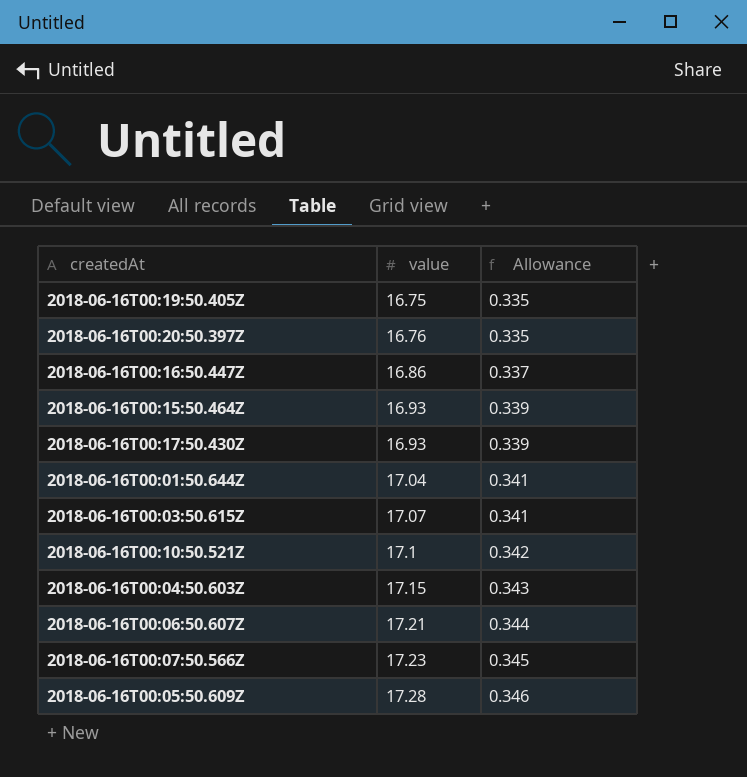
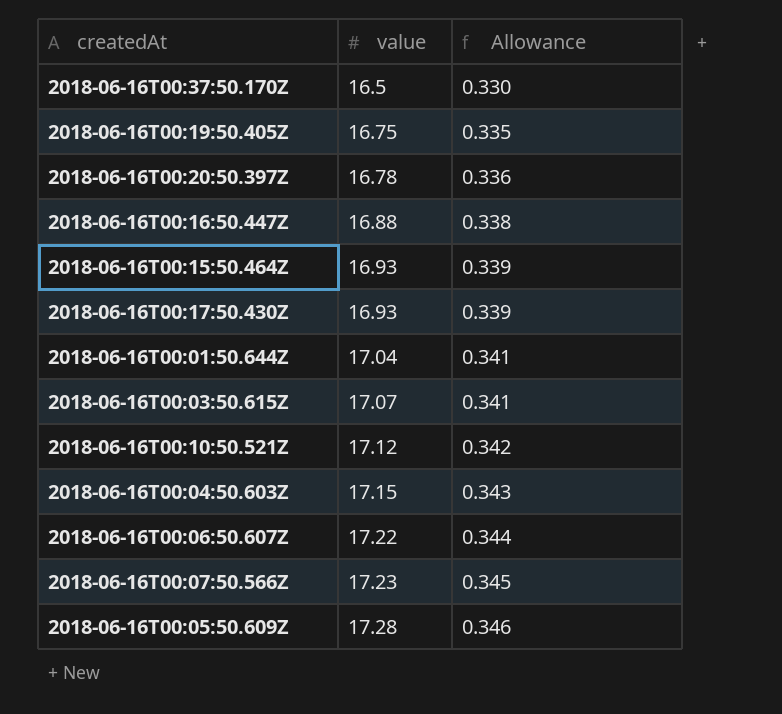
row 2018-06-16T00:37:50.170Z: none -> 16.5 | 0.330
2018-06-16T00:20:50.397Z | value: 16.76 -> 16.78
2018-06-16T00:20:50.397Z | Allowance: 0.335 -> 0.336
2018-06-16T00:16:50.447Z | value: 16.86 -> 16.88
2018-06-16T00:16:50.447Z | Allowance: 0.337 -> 0.338
2018-06-16T00:10:50.521Z | value: 17.1 -> 17.12
2018-06-16T00:06:50.607Z | value: 17.21 -> 17.22

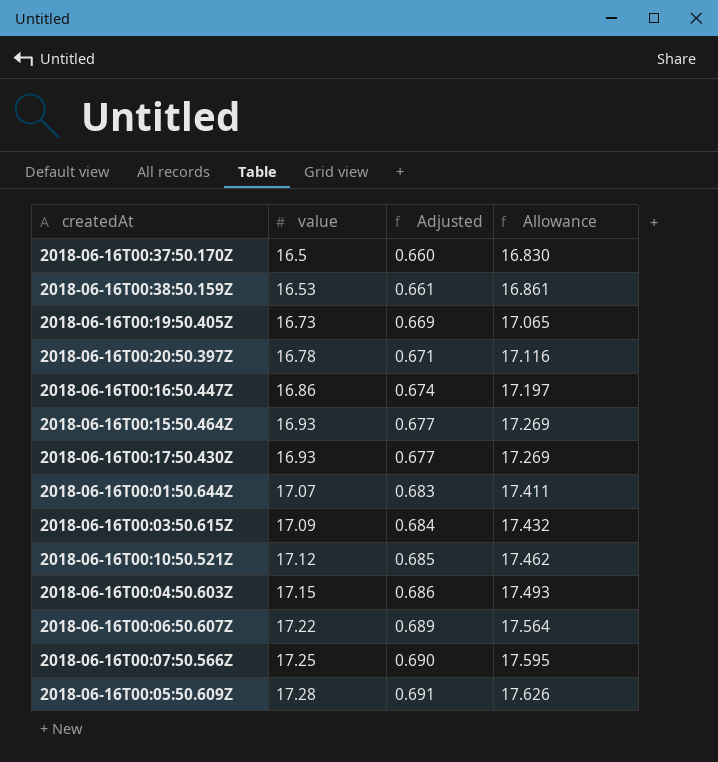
column Adjusted | formula: none -> [value] * 0.04
column Allowance | formula: [value] * 0.02 -> [value] * 1.02
row 2018-06-16T00:38:50.159Z: none -> 16.53 | 0.661 | 16.861
2018-06-16T00:19:50.405Z | value: 16.75 -> 16.73
2018-06-16T00:16:50.447Z | value: 16.88 -> 16.86
2018-06-16T00:01:50.644Z | value: 17.04 -> 17.07
2018-06-16T00:03:50.615Z | value: 17.07 -> 17.09
2018-06-16T00:07:50.566Z | value: 17.23 -> 17.25

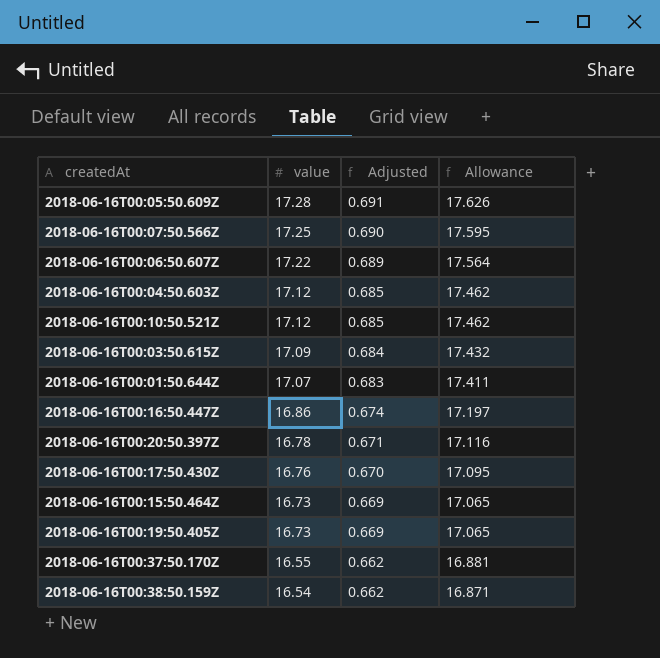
row order: value ascending -> value descending
2018-06-16T00:04:50.603Z | value: 17.15 -> 17.12
2018-06-16T00:04:50.603Z | Adjusted: 0.686 -> 0.685
2018-06-16T00:04:50.603Z | Allowance: 17.493 -> 17.462
2018-06-16T00:17:50.430Z | value: 16.93 -> 16.76
2018-06-16T00:17:50.430Z | Adjusted: 0.677 -> 0.670
2018-06-16T00:17:50.430Z | Allowance: 17.269 -> 17.095
2018-06-16T00:15:50.464Z | value: 16.93 -> 16.73
2018-06-16T00:15:50.464Z | Adjusted: 0.677 -> 0.669
2018-06-16T00:15:50.464Z | Allowance: 17.269 -> 17.065
2018-06-16T00:37:50.170Z | value: 16.5 -> 16.55
2018-06-16T00:37:50.170Z | Adjusted: 0.660 -> 0.662
2018-06-16T00:37:50.170Z | Allowance: 16.830 -> 16.881
2018-06-16T00:38:50.159Z | value: 16.53 -> 16.54
2018-06-16T00:38:50.159Z | Adjusted: 0.661 -> 0.662
2018-06-16T00:38:50.159Z | Allowance: 16.861 -> 16.871

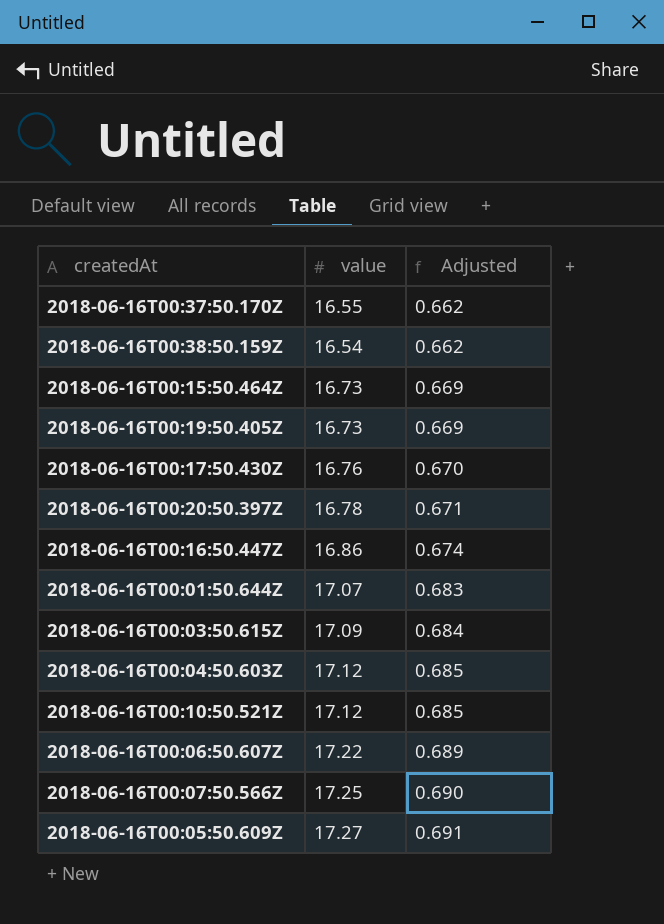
row order: value descending -> Adjusted ascending
column Allowance | formula: [value] * 1.02 -> none
2018-06-16T00:05:50.609Z | value: 17.28 -> 17.27

